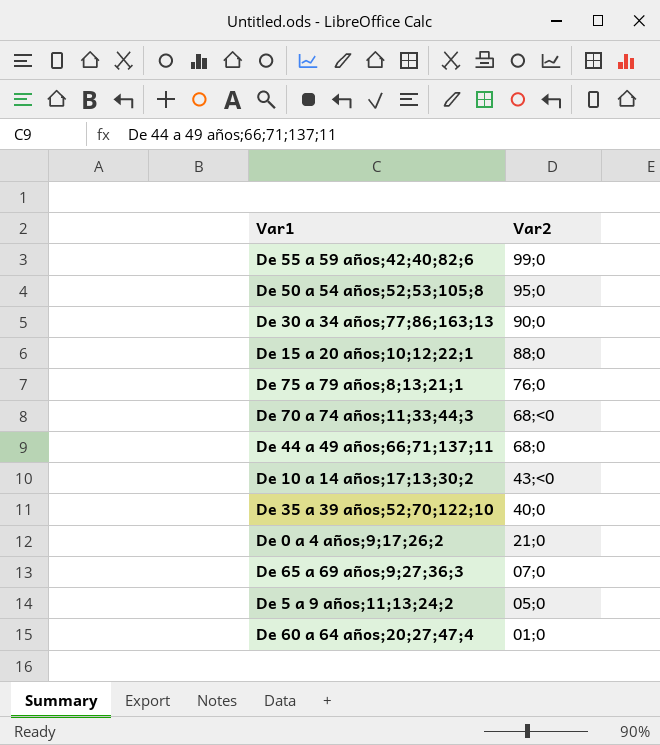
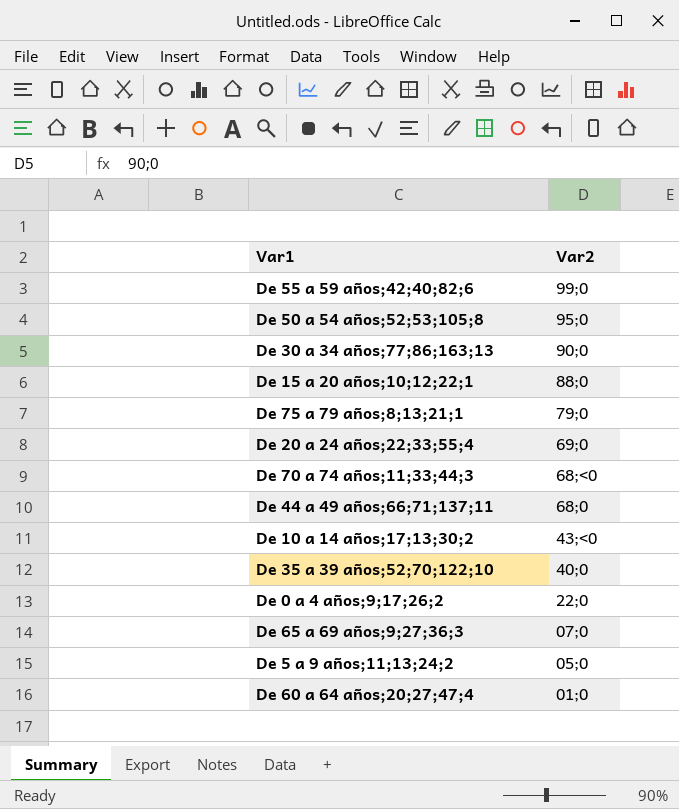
De 75 a 79 años;8;13;21;1 | Var2: 76;0 -> 79;0
row De 20 a 24 años;22;33;55;4: none -> 69;0
De 0 a 4 años;9;17;26;2 | Var2: 21;0 -> 22;0

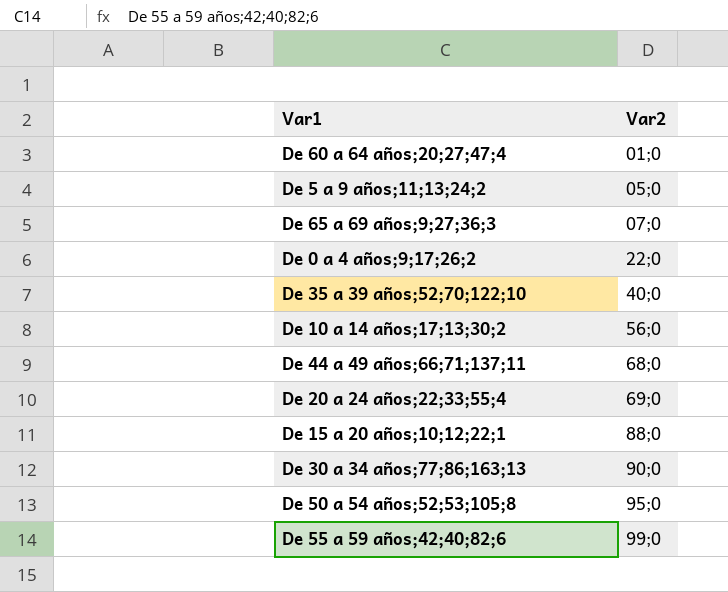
row order: Var2 descending -> Var2 ascending
row De 75 a 79 años;8;13;21;1: 79;0 -> none
row De 70 a 74 años;11;33;44;3: 68;<0 -> none
De 10 a 14 años;17;13;30;2 | Var2: 43;<0 -> 56;0

